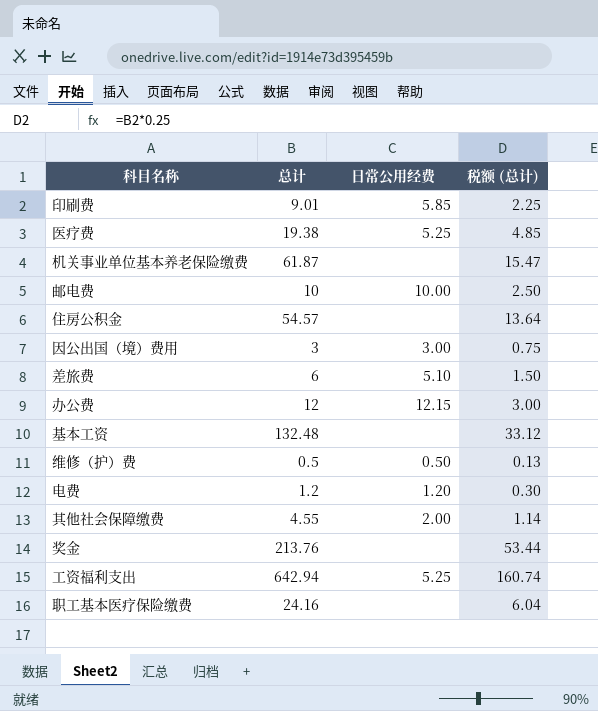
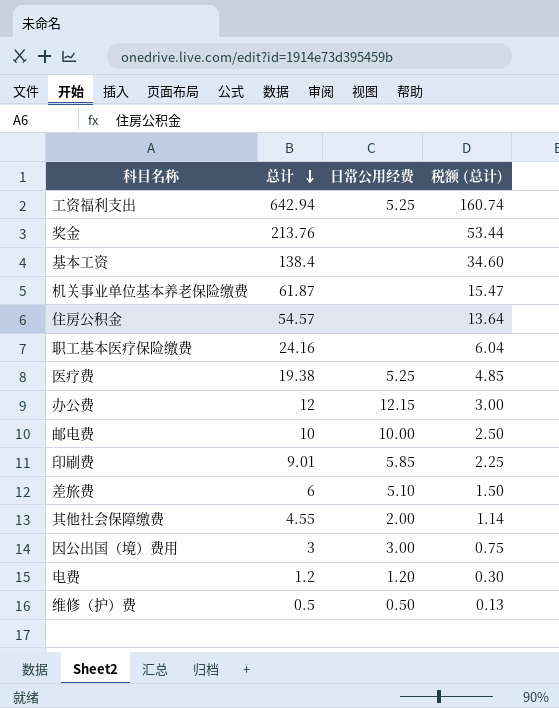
row order: none -> 总计 descending
基本工资 | 总计: 132.48 -> 138.4
基本工资 | 税额 (总计): 33.12 -> 34.60

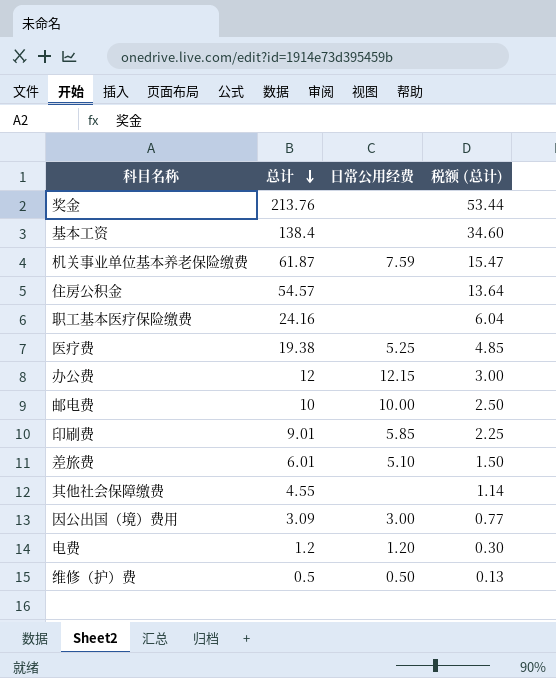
row 工资福利支出: 642.94 | 5.25 | 160.74 -> none
机关事业单位基本养老保险缴费 | 日常公用经费: none -> 7.59
差旅费 | 总计: 6 -> 6.01
其他社会保障缴费 | 日常公用经费: 2.00 -> none
因公出国（境）费用 | 总计: 3 -> 3.09
因公出国（境）费用 | 税额 (总计): 0.75 -> 0.77

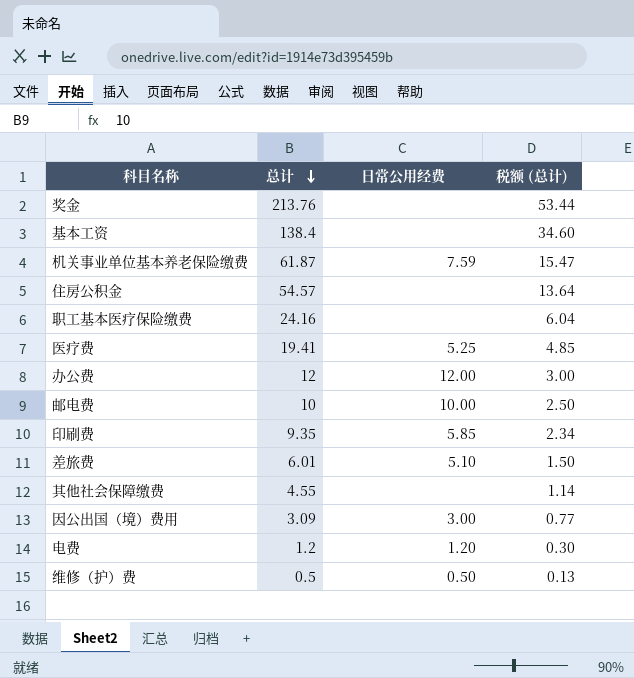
医疗费 | 总计: 19.38 -> 19.41
办公费 | 日常公用经费: 12.15 -> 12.00
印刷费 | 总计: 9.01 -> 9.35
印刷费 | 税额 (总计): 2.25 -> 2.34

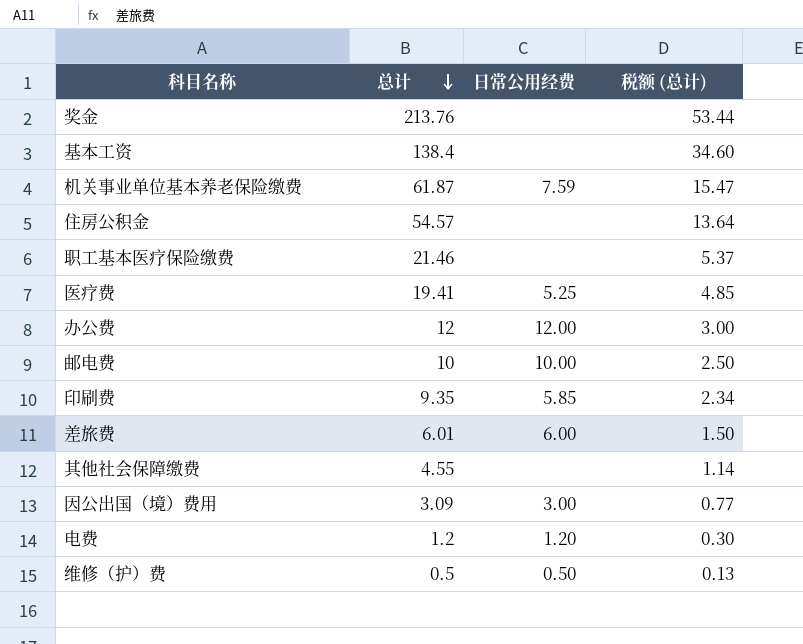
职工基本医疗保险缴费 | 总计: 24.16 -> 21.46
职工基本医疗保险缴费 | 税额 (总计): 6.04 -> 5.37
差旅费 | 日常公用经费: 5.10 -> 6.00

